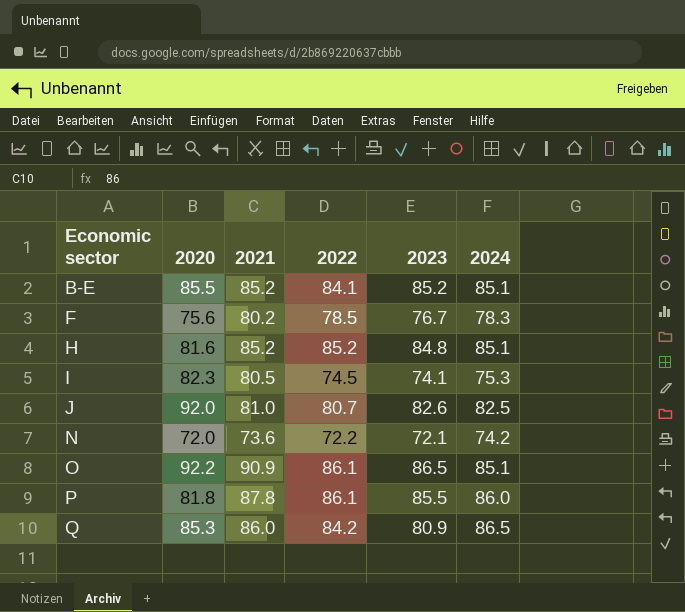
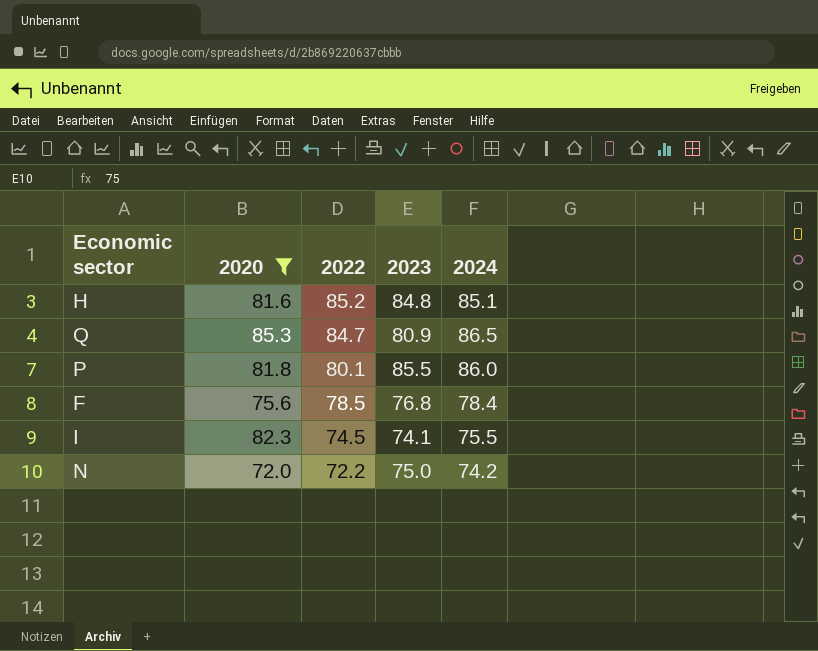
filter: none -> 2020 <= 85.3
row order: Economic sector ascending -> 2022 descending
column 2021 | position: 3 -> none
Q | 2022: 84.2 -> 84.7
P | 2022: 86.1 -> 80.1
F | 2023: 76.7 -> 76.8
F | 2024: 78.3 -> 78.4
I | 2024: 75.3 -> 75.5
N | 2023: 72.1 -> 75.0

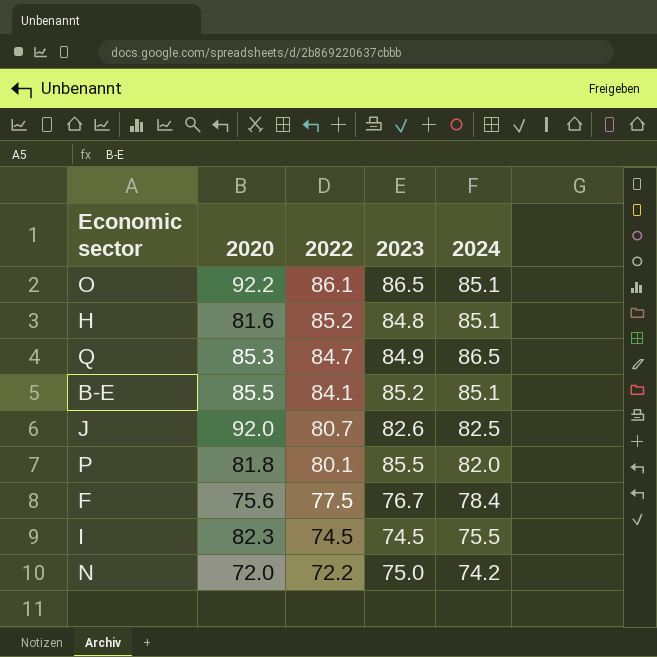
filter: 2020 <= 85.3 -> none
Q | 2023: 80.9 -> 84.9
P | 2024: 86.0 -> 82.0
F | 2022: 78.5 -> 77.5
F | 2023: 76.8 -> 76.7
I | 2023: 74.1 -> 74.5

